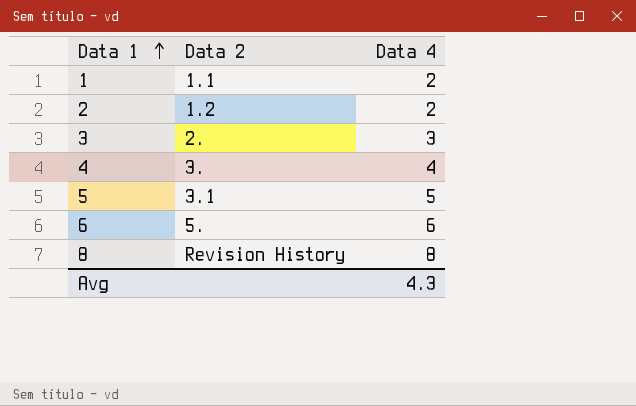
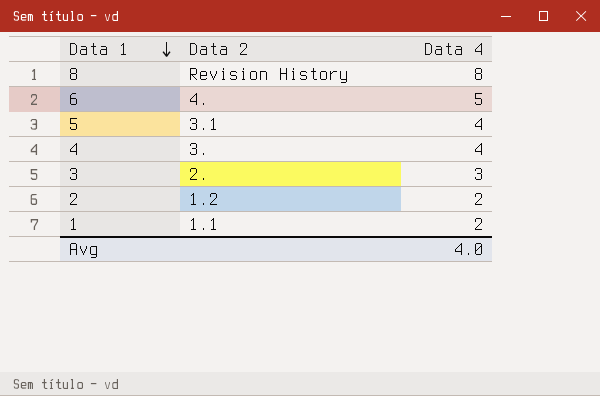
row order: Data 1 ascending -> Data 1 descending
6 | Data 2: 5. -> 4.
6 | Data 4: 6 -> 5
5 | Data 4: 5 -> 4
Avg | Data 4: 4.3 -> 4.0

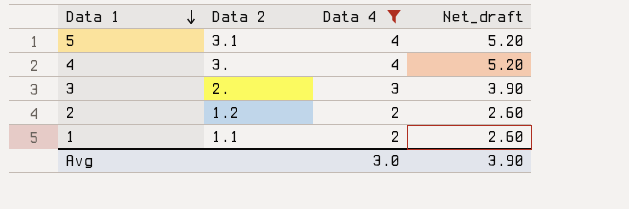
filter: none -> Data 4 <= 4
column Net_draft | formula: none -> [Data 4] * 1.3
Avg | Data 4: 4.0 -> 3.0

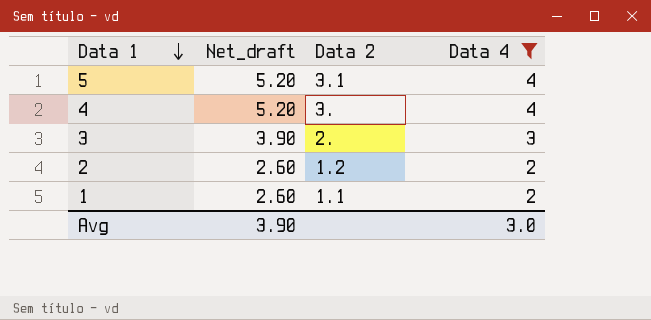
column Net_draft | position: 4 -> 2

